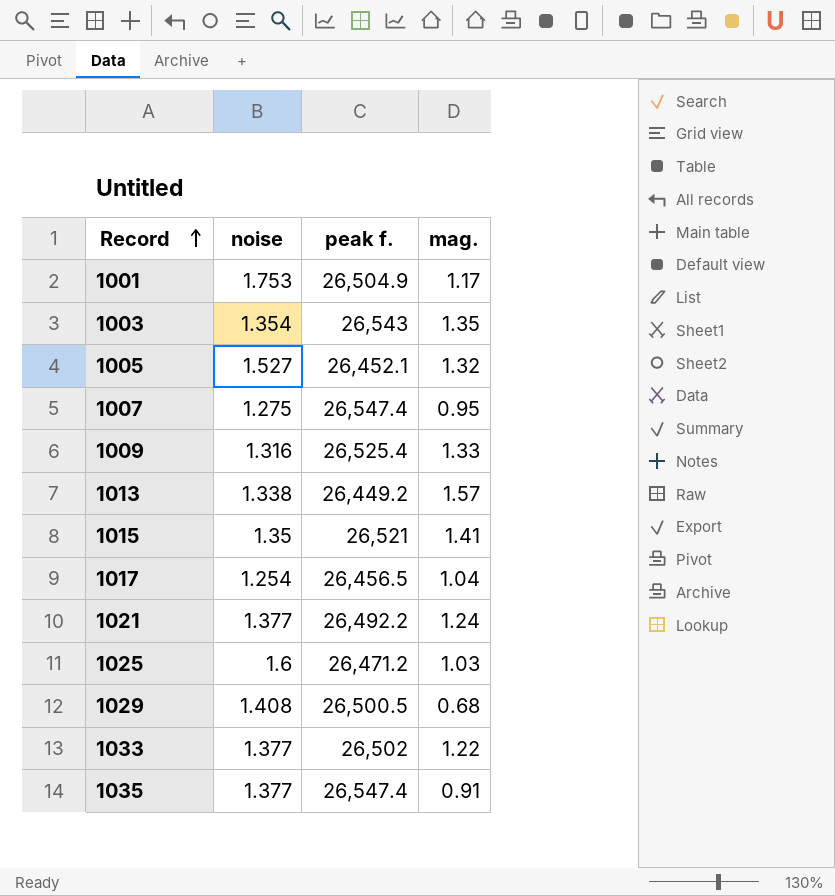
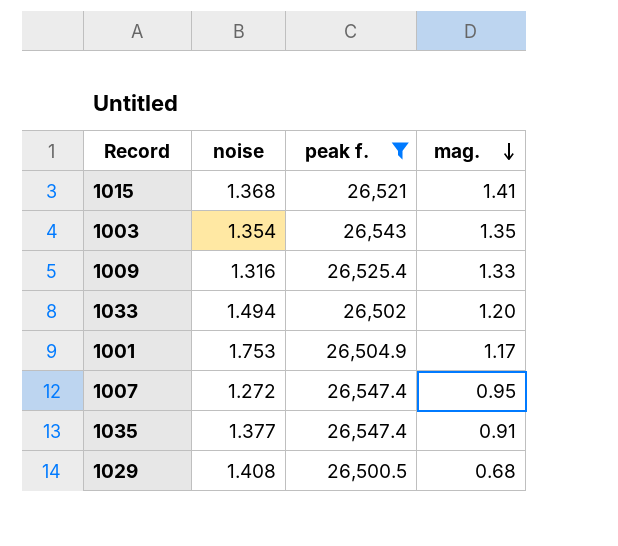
filter: none -> peak f. >= 26,500.5
row order: Record ascending -> mag. descending
1015 | noise: 1.35 -> 1.368
1033 | noise: 1.377 -> 1.494
1033 | mag.: 1.22 -> 1.20
1007 | noise: 1.275 -> 1.272

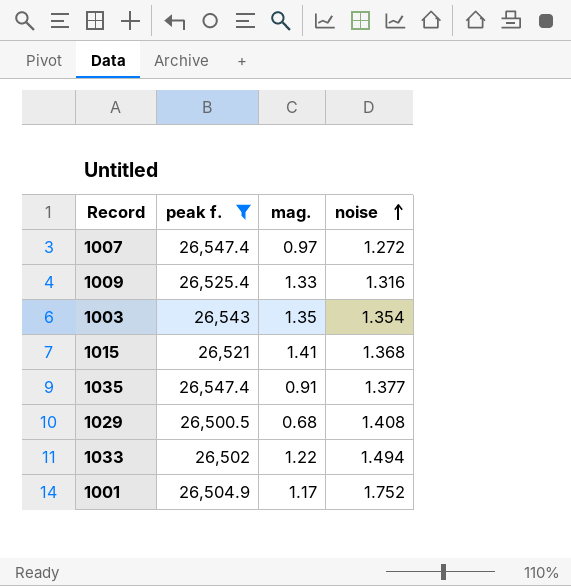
row order: mag. descending -> noise ascending
column noise | position: 2 -> 4
1007 | mag.: 0.95 -> 0.97
1033 | mag.: 1.20 -> 1.22
1001 | noise: 1.753 -> 1.752

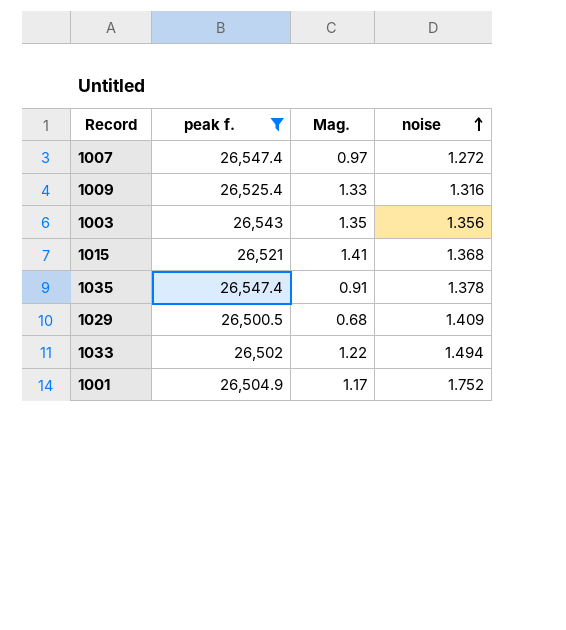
column name: mag. -> Mag.
1003 | noise: 1.354 -> 1.356
1035 | noise: 1.377 -> 1.378
1029 | noise: 1.408 -> 1.409

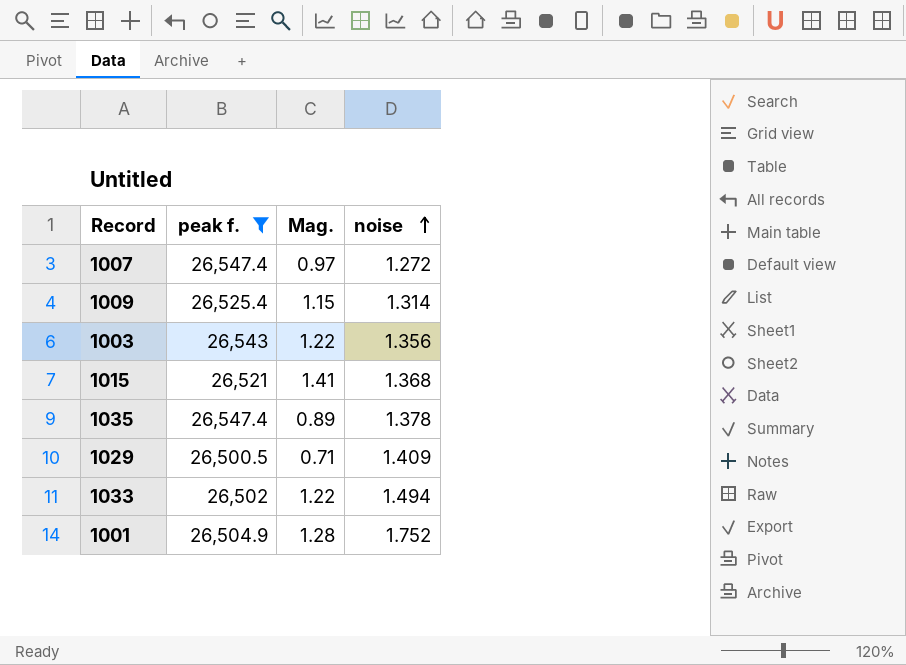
1009 | Mag.: 1.33 -> 1.15
1009 | noise: 1.316 -> 1.314
1003 | Mag.: 1.35 -> 1.22
1035 | Mag.: 0.91 -> 0.89
1029 | Mag.: 0.68 -> 0.71
1001 | Mag.: 1.17 -> 1.28

